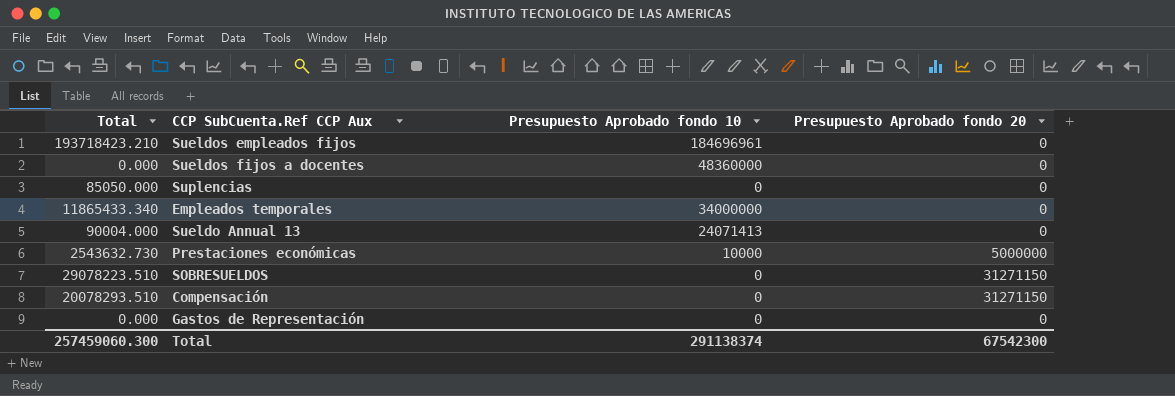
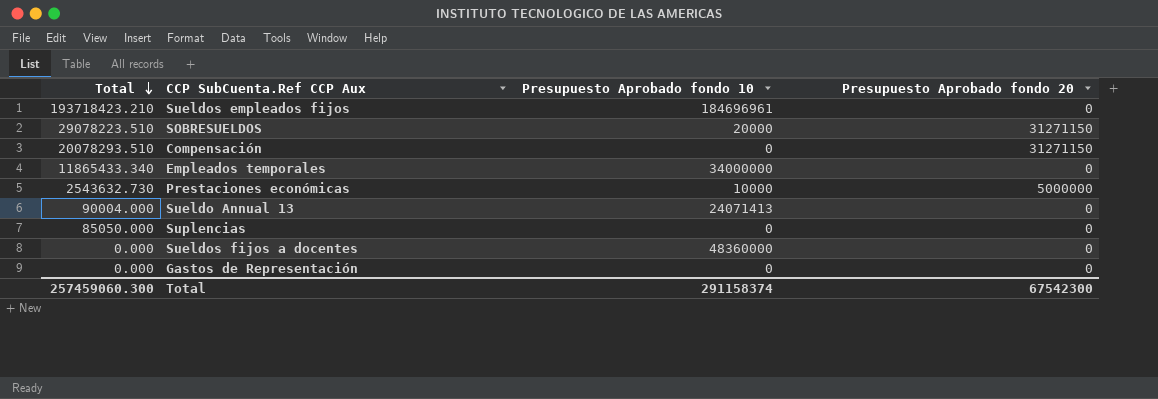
row order: none -> Total descending
SOBRESUELDOS | Presupuesto Aprobado fondo 10: 0 -> 20000
Total | Presupuesto Aprobado fondo 10: 291138374 -> 291158374

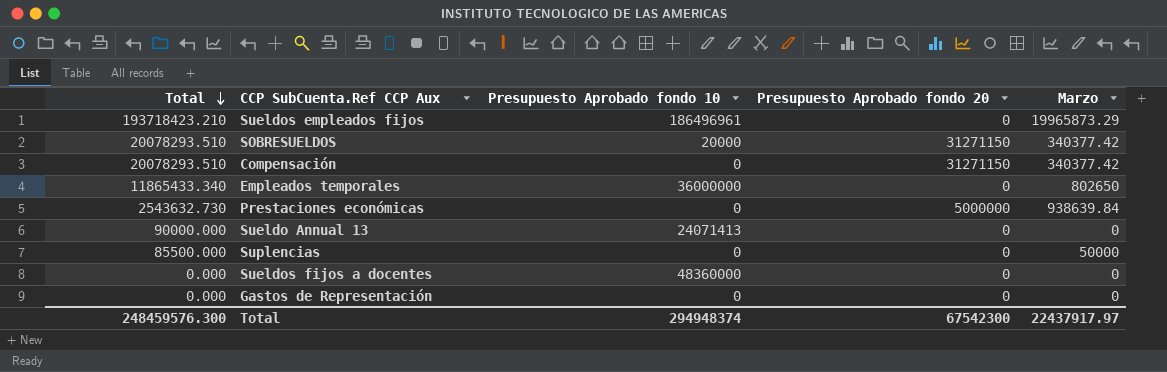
column Marzo | position: none -> 5
Sueldos empleados fijos | Presupuesto Aprobado fondo 10: 184696961 -> 186496961
SOBRESUELDOS | Total: 29078223.510 -> 20078293.510
Empleados temporales | Presupuesto Aprobado fondo 10: 34000000 -> 36000000
Prestaciones económicas | Presupuesto Aprobado fondo 10: 10000 -> 0
Sueldo Annual 13 | Total: 90004.000 -> 90000.000
Suplencias | Total: 85050.000 -> 85500.000
Total | Total: 257459060.300 -> 248459576.300
Total | Presupuesto Aprobado fondo 10: 291158374 -> 294948374

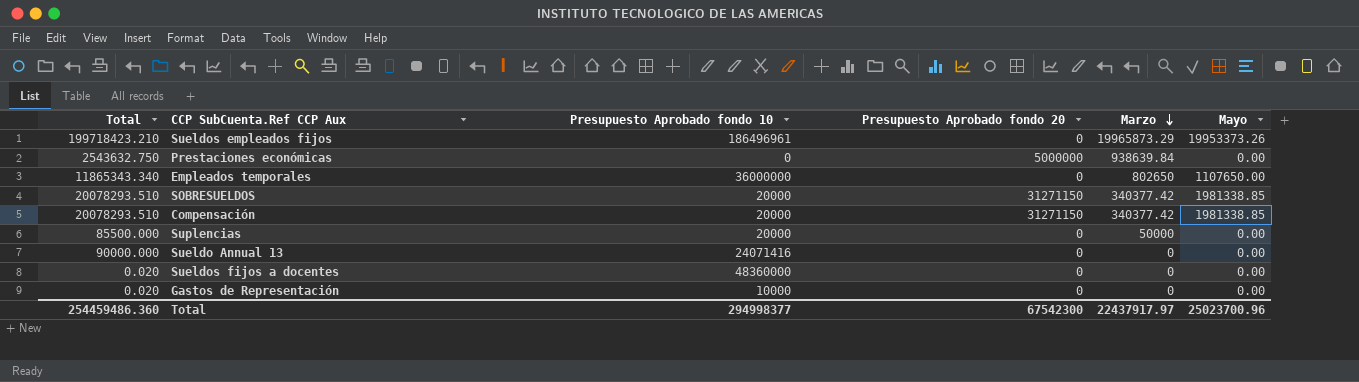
row order: Total descending -> Marzo descending
column Mayo | position: none -> 6
Sueldos empleados fijos | Total: 193718423.210 -> 199718423.210
Prestaciones económicas | Total: 2543632.730 -> 2543632.750
Empleados temporales | Total: 11865433.340 -> 11865343.340
Compensación | Presupuesto Aprobado fondo 10: 0 -> 20000
Suplencias | Presupuesto Aprobado fondo 10: 0 -> 20000
Sueldo Annual 13 | Presupuesto Aprobado fondo 10: 24071413 -> 24071416
Sueldos fijos a docentes | Total: 0.000 -> 0.020
Gastos de Representación | Total: 0.000 -> 0.020
Gastos de Representación | Presupuesto Aprobado fondo 10: 0 -> 10000
Total | Total: 248459576.300 -> 254459486.360
Total | Presupuesto Aprobado fondo 10: 294948374 -> 294998377

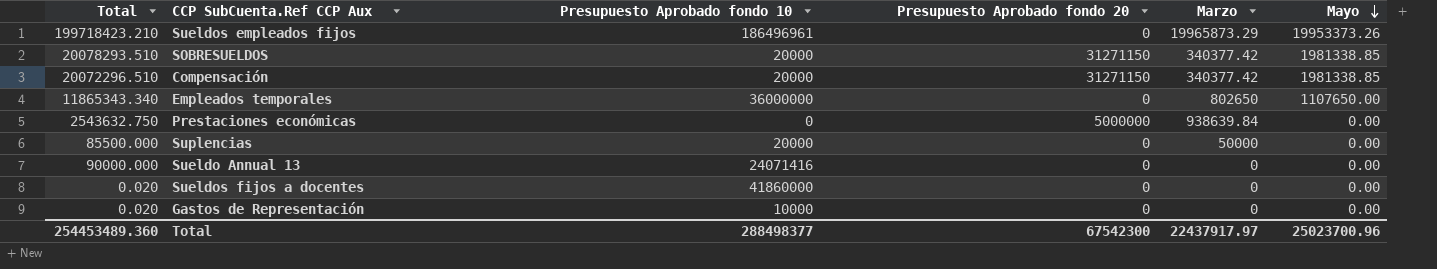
row order: Marzo descending -> Mayo descending
Compensación | Total: 20078293.510 -> 20072296.510
Sueldos fijos a docentes | Presupuesto Aprobado fondo 10: 48360000 -> 41860000
Total | Total: 254459486.360 -> 254453489.360
Total | Presupuesto Aprobado fondo 10: 294998377 -> 288498377

